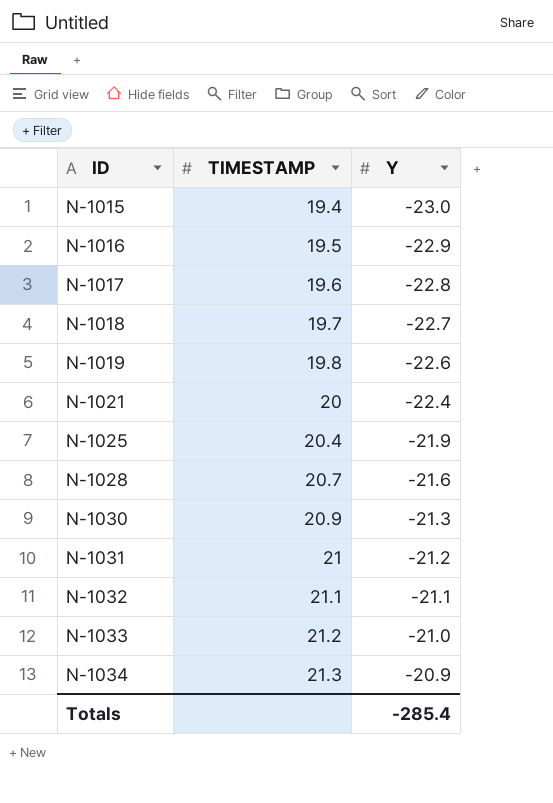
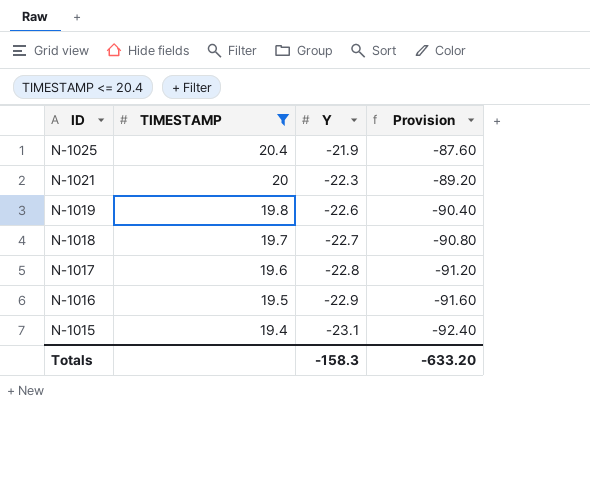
filter: none -> TIMESTAMP <= 20.4
row order: ID ascending -> ID descending
column Provision | formula: none -> [Y] * 4
N-1021 | Y: -22.4 -> -22.3
N-1015 | Y: -23.0 -> -23.1
Totals | Y: -285.4 -> -158.3

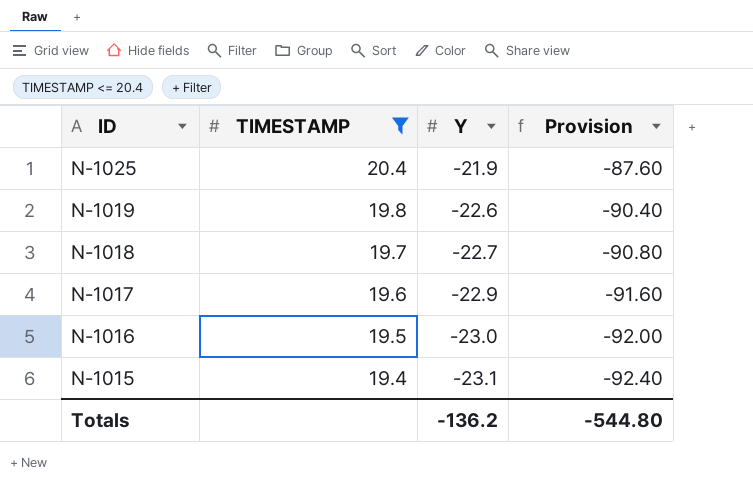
row N-1021: 20 | -22.3 | -89.20 -> none
N-1017 | Y: -22.8 -> -22.9
N-1017 | Provision: -91.20 -> -91.60
N-1016 | Y: -22.9 -> -23.0
N-1016 | Provision: -91.60 -> -92.00
Totals | Y: -158.3 -> -136.2
Totals | Provision: -633.20 -> -544.80

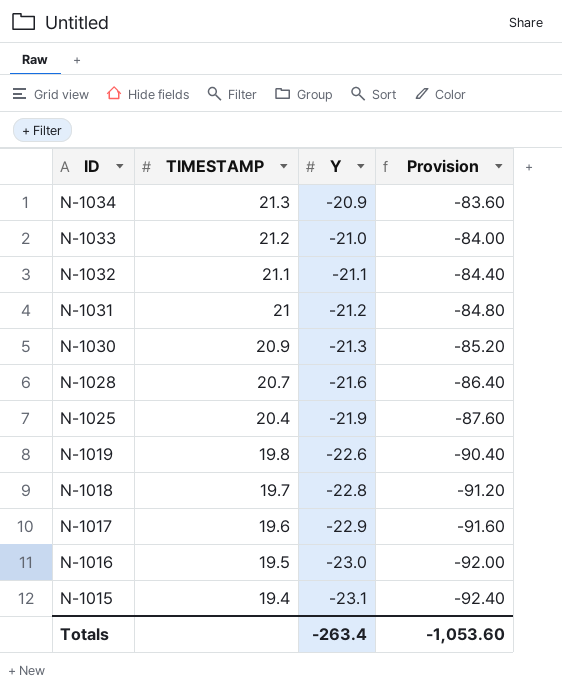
filter: TIMESTAMP <= 20.4 -> none
N-1018 | Y: -22.7 -> -22.8
N-1018 | Provision: -90.80 -> -91.20
Totals | Y: -136.2 -> -263.4
Totals | Provision: -544.80 -> -1,053.60

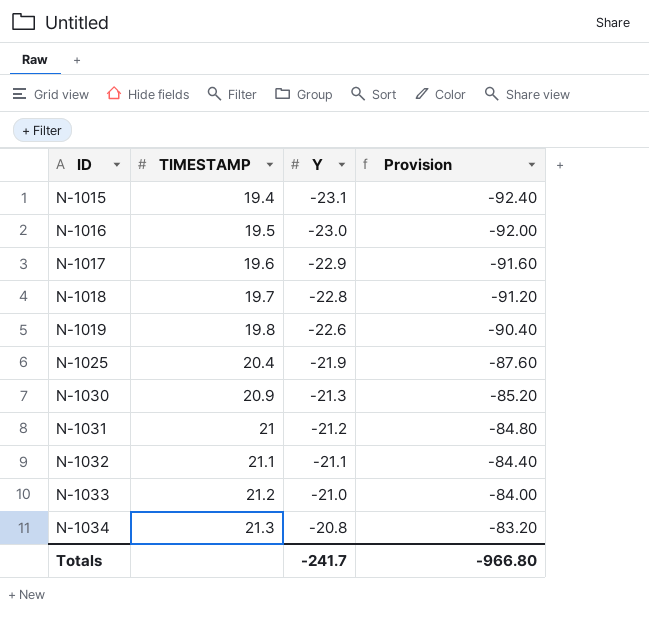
row order: ID descending -> ID ascending
row N-1028: 20.7 | -21.6 | -86.40 -> none
N-1034 | Y: -20.9 -> -20.8
N-1034 | Provision: -83.60 -> -83.20
Totals | Y: -263.4 -> -241.7
Totals | Provision: -1,053.60 -> -966.80

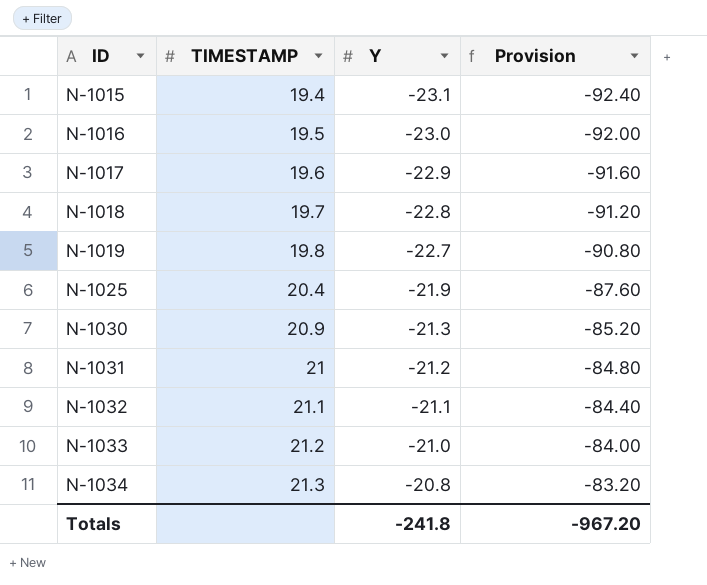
N-1019 | Y: -22.6 -> -22.7
N-1019 | Provision: -90.40 -> -90.80
Totals | Y: -241.7 -> -241.8
Totals | Provision: -966.80 -> -967.20

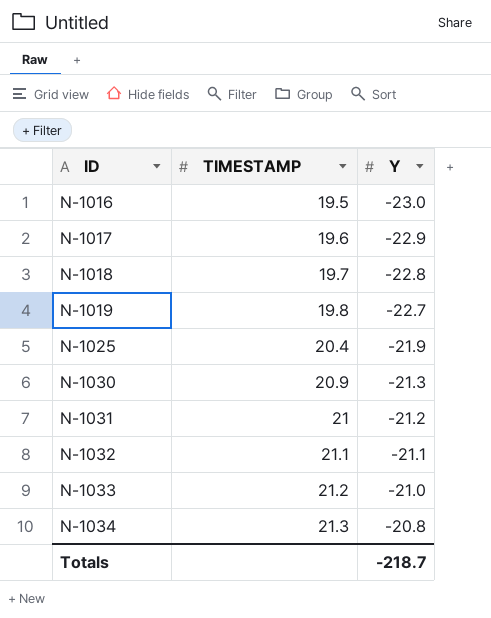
column Provision | formula: [Y] * 4 -> none
row N-1015: 19.4 | -23.1 | -92.40 -> none
Totals | Y: -241.8 -> -218.7

